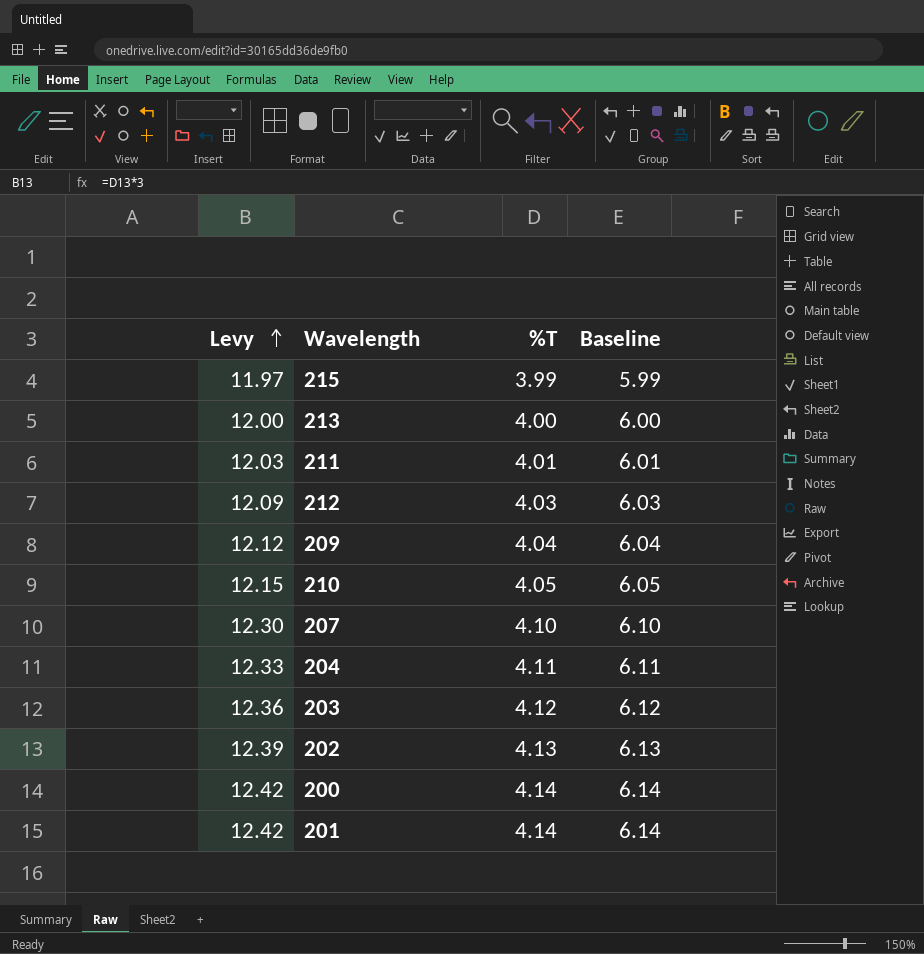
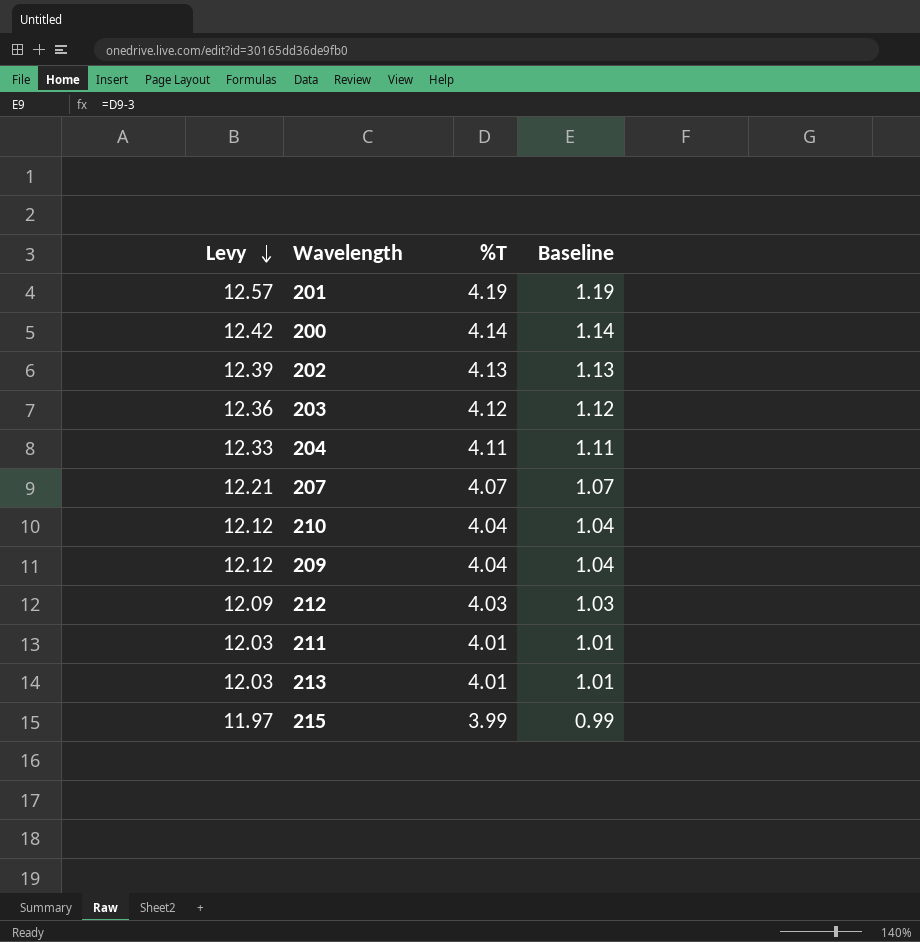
row order: Levy ascending -> Levy descending
column Baseline | formula: [%T] + 2 -> [%T] - 3
201 | Levy: 12.42 -> 12.57
201 | %T: 4.14 -> 4.19
207 | Levy: 12.30 -> 12.21
207 | %T: 4.10 -> 4.07
210 | Levy: 12.15 -> 12.12
210 | %T: 4.05 -> 4.04
213 | Levy: 12.00 -> 12.03
213 | %T: 4.00 -> 4.01

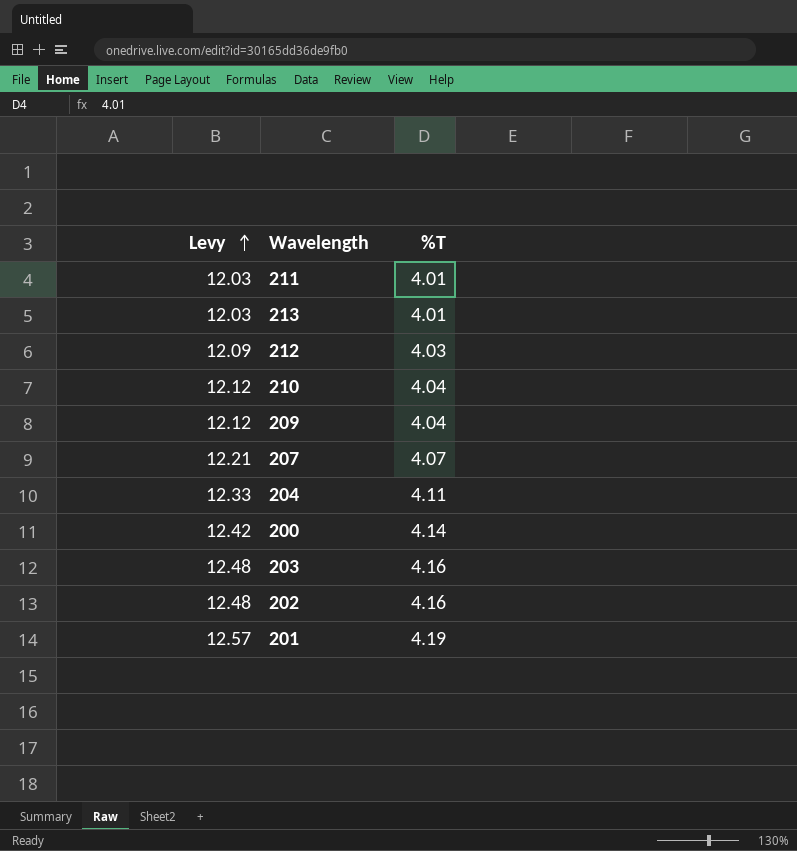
row order: Levy descending -> Levy ascending
column Baseline | formula: [%T] - 3 -> none
row 215: 11.97 | 3.99 | 0.99 -> none
203 | Levy: 12.36 -> 12.48
203 | %T: 4.12 -> 4.16
202 | Levy: 12.39 -> 12.48
202 | %T: 4.13 -> 4.16

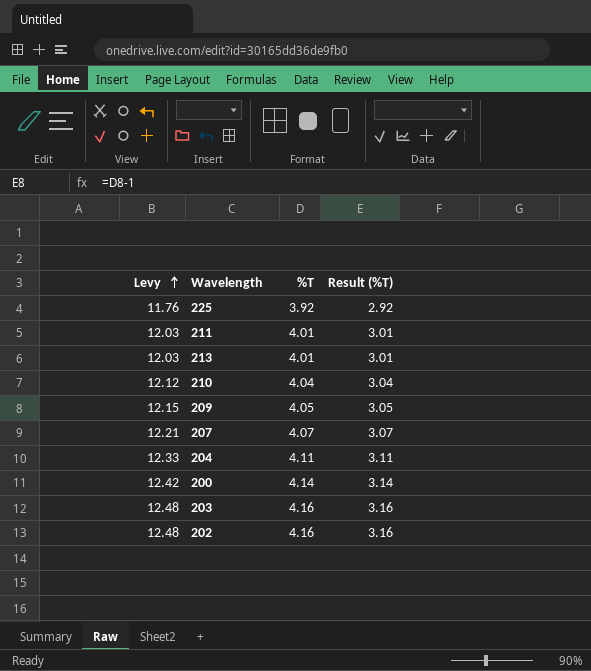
column Result (%T) | formula: none -> [%T] - 1
row 212: 12.09 | 4.03 -> none
row 201: 12.57 | 4.19 -> none
row 225: none -> 11.76 | 3.92 | 2.92
209 | Levy: 12.12 -> 12.15
209 | %T: 4.04 -> 4.05

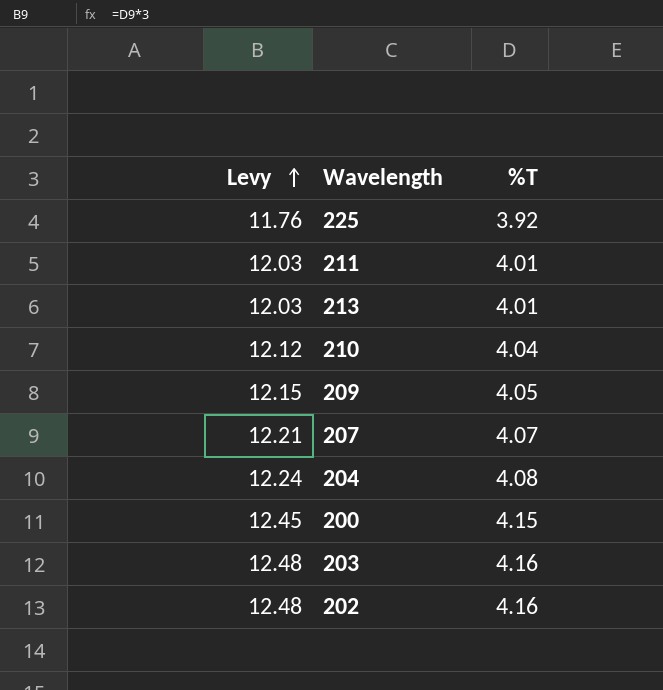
column Result (%T) | formula: [%T] - 1 -> none
204 | Levy: 12.33 -> 12.24
204 | %T: 4.11 -> 4.08
200 | Levy: 12.42 -> 12.45
200 | %T: 4.14 -> 4.15

